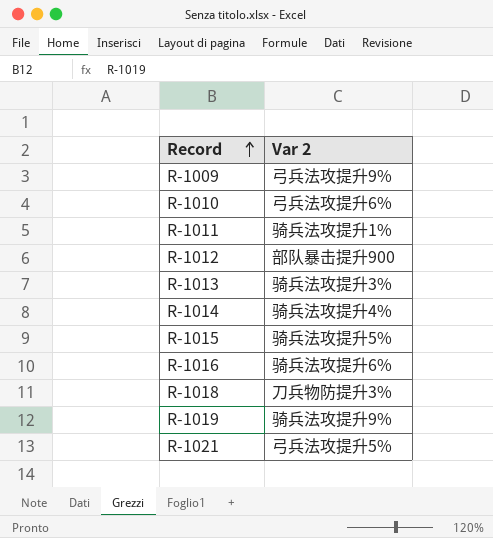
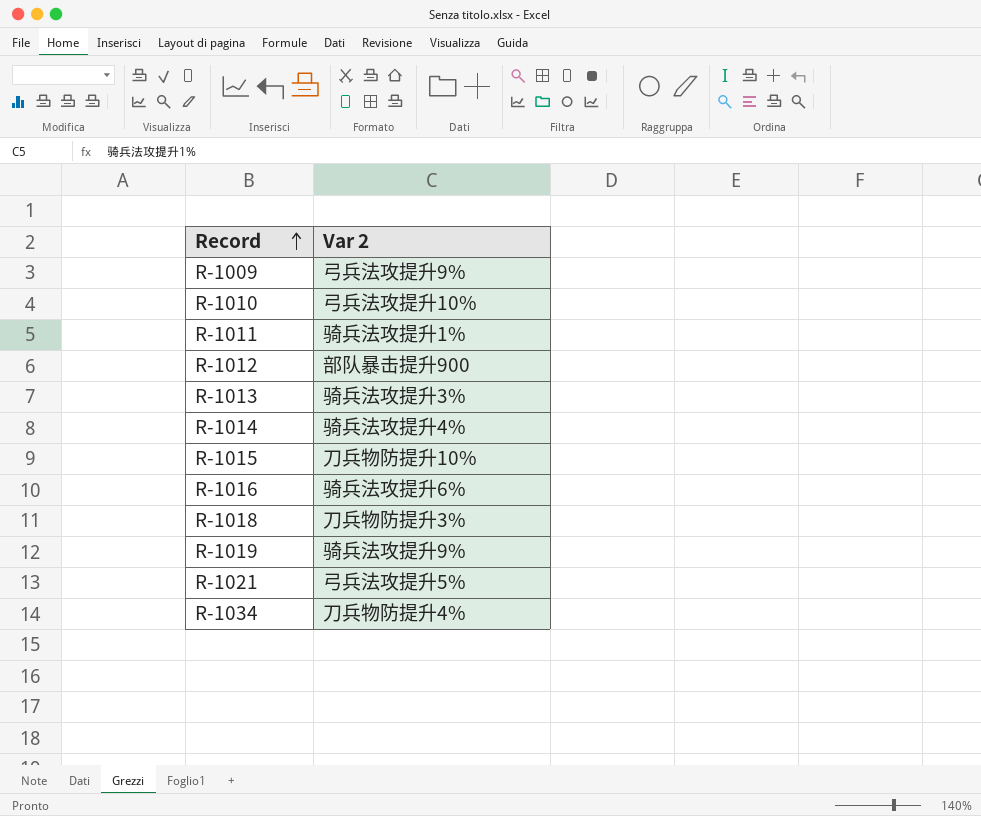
R-1010 | Var 2: 弓兵法攻提升6% -> 弓兵法攻提升10%
R-1015 | Var 2: 骑兵法攻提升5% -> 刀兵物防提升10%
row R-1034: none -> 刀兵物防提升4%

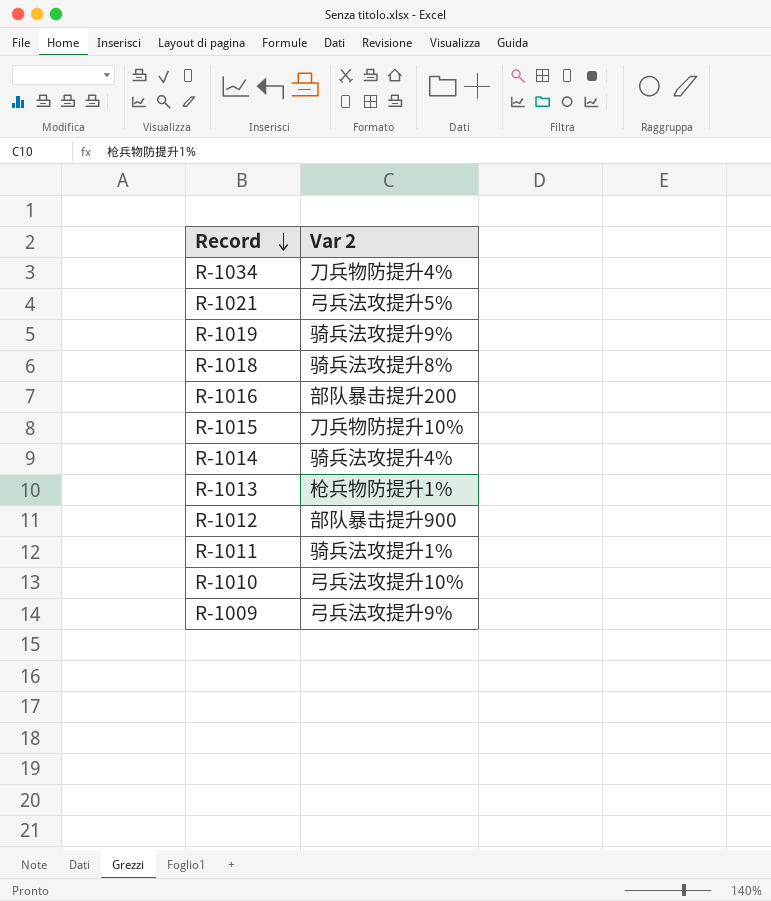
row order: Record ascending -> Record descending
R-1018 | Var 2: 刀兵物防提升3% -> 骑兵法攻提升8%
R-1016 | Var 2: 骑兵法攻提升6% -> 部队暴击提升200
R-1013 | Var 2: 骑兵法攻提升3% -> 枪兵物防提升1%

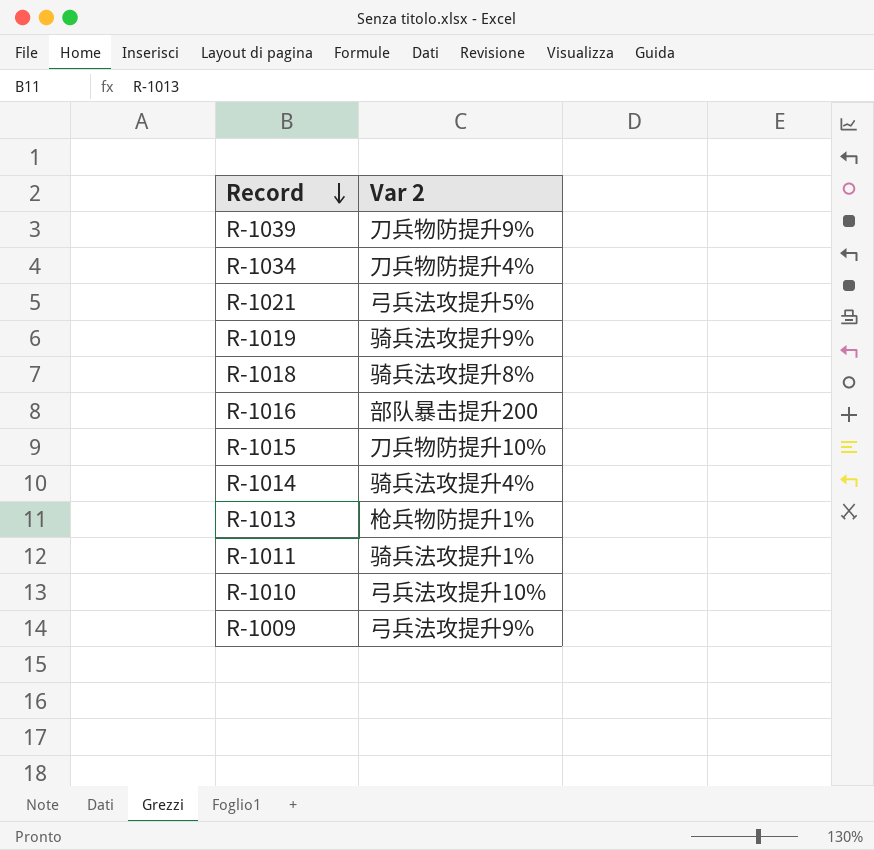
row R-1012: 部队暴击提升900 -> none
row R-1039: none -> 刀兵物防提升9%

